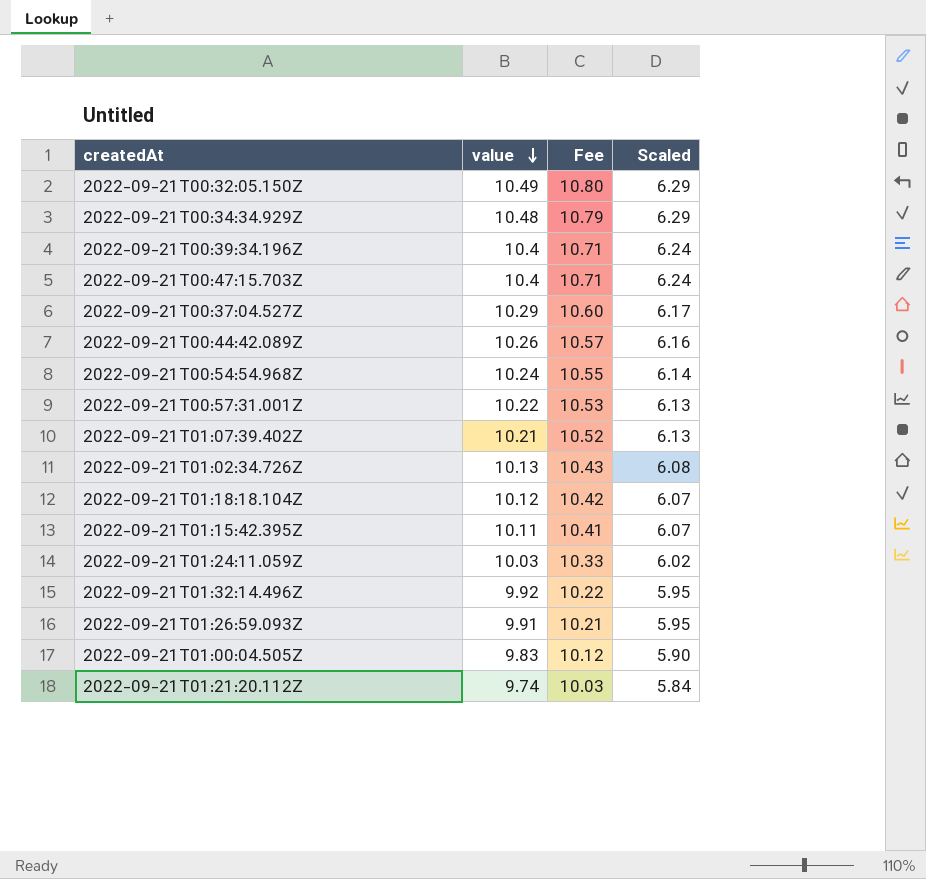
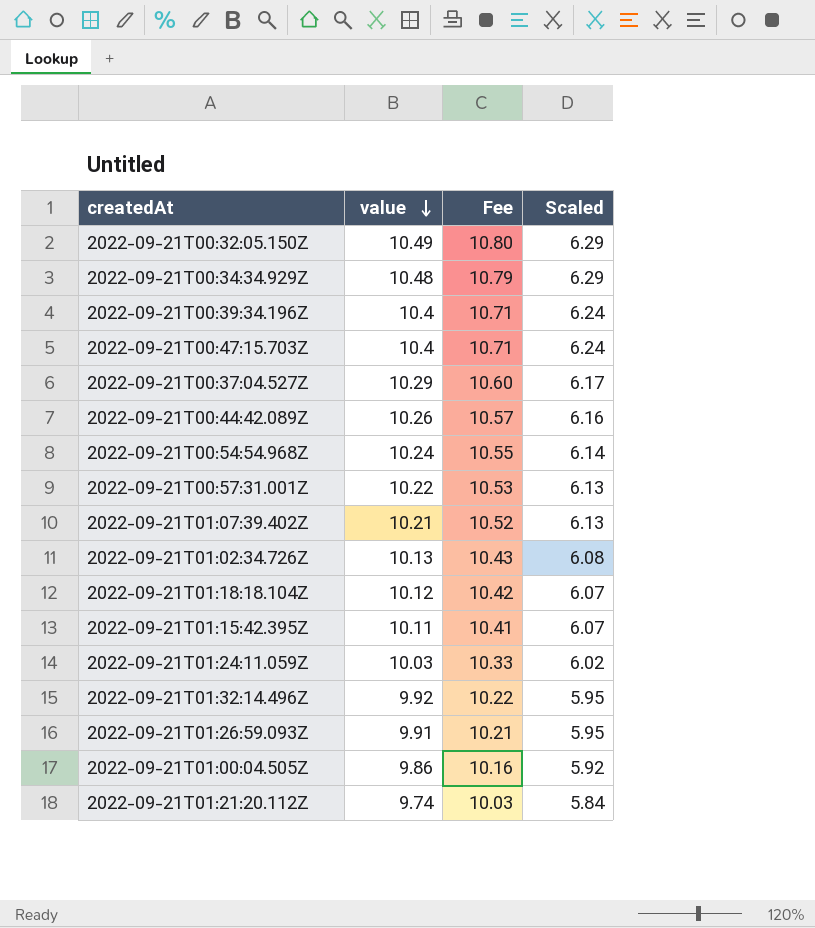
2022-09-21T01:00:04.505Z | value: 9.83 -> 9.86
2022-09-21T01:00:04.505Z | Fee: 10.12 -> 10.16
2022-09-21T01:00:04.505Z | Scaled: 5.90 -> 5.92

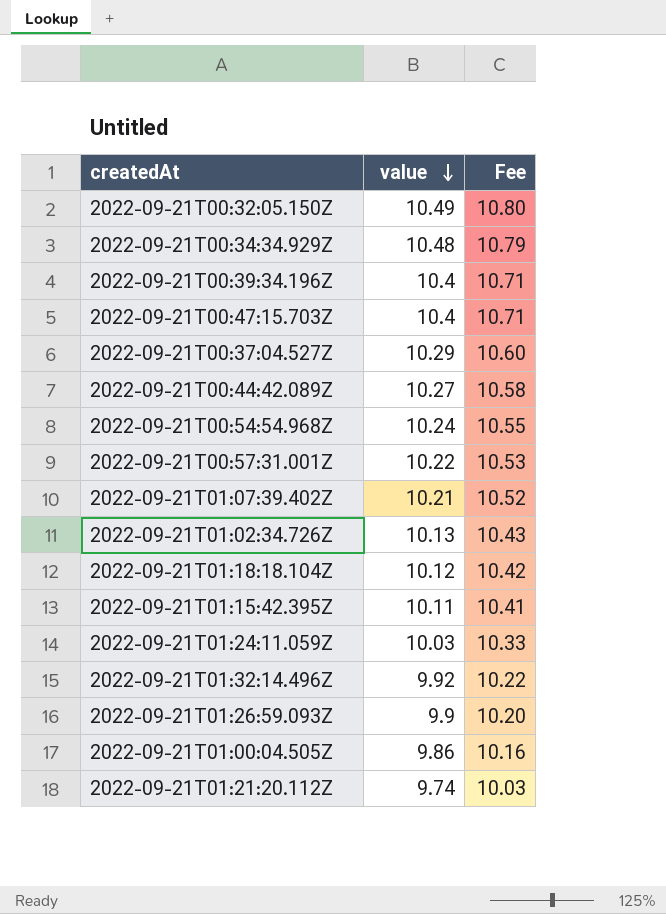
column Scaled | formula: [value] * 0.6 -> none
2022-09-21T00:44:42.089Z | value: 10.26 -> 10.27
2022-09-21T00:44:42.089Z | Fee: 10.57 -> 10.58
2022-09-21T01:26:59.093Z | value: 9.91 -> 9.9
2022-09-21T01:26:59.093Z | Fee: 10.21 -> 10.20

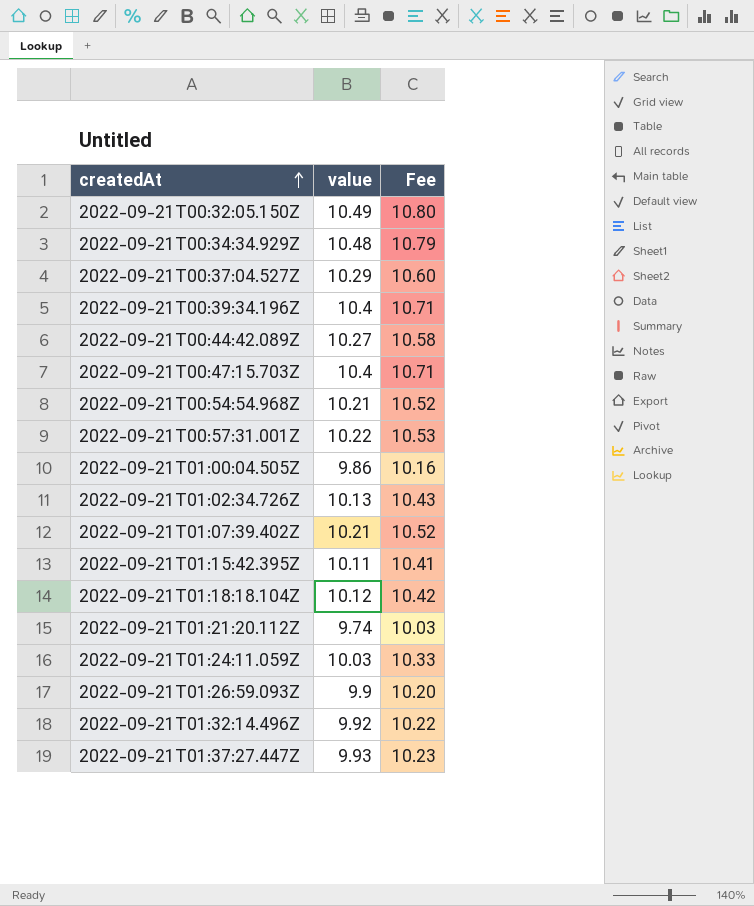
row order: value descending -> createdAt ascending
2022-09-21T00:54:54.968Z | value: 10.24 -> 10.21
2022-09-21T00:54:54.968Z | Fee: 10.55 -> 10.52
row 2022-09-21T01:37:27.447Z: none -> 9.93 | 10.23

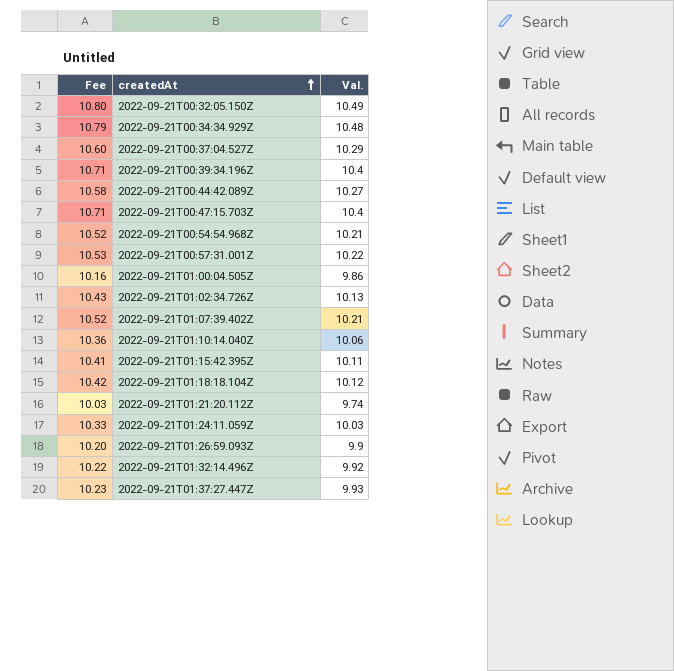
column Fee | position: 3 -> 1
column name: value -> Val.
row 2022-09-21T01:10:14.040Z: none -> 10.36 | 10.06

